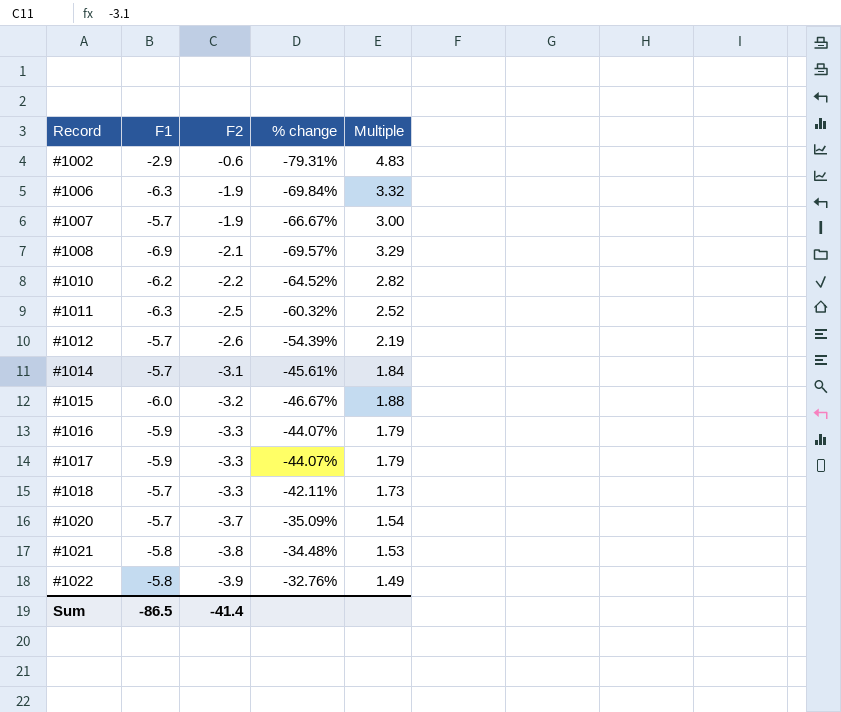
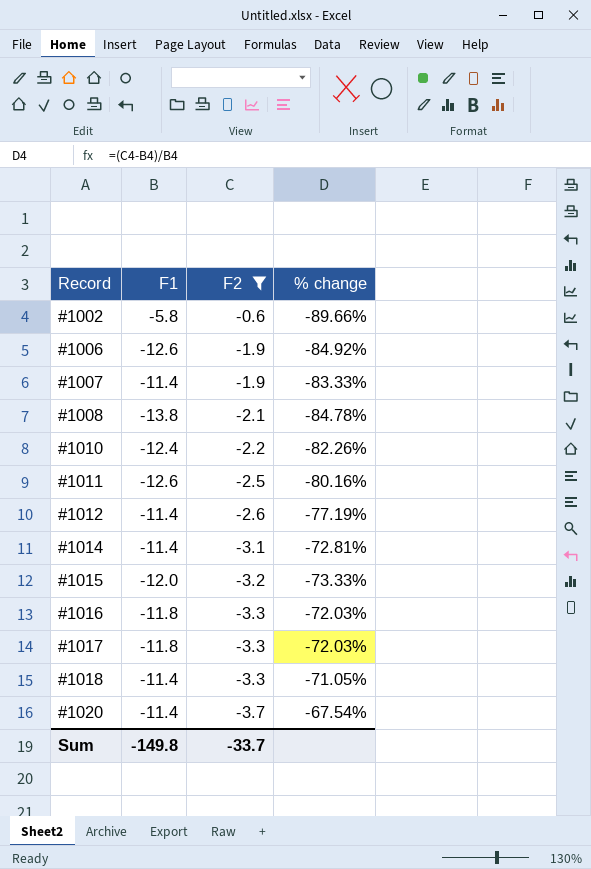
filter: none -> F2 >= -3.7
column Multiple | formula: [F1] / [F2] -> none
#1002 | F1: -2.9 -> -5.8
#1002 | % change: -79.31% -> -89.66%
#1006 | F1: -6.3 -> -12.6
#1006 | % change: -69.84% -> -84.92%
#1007 | F1: -5.7 -> -11.4
#1007 | % change: -66.67% -> -83.33%
#1008 | F1: -6.9 -> -13.8
#1008 | % change: -69.57% -> -84.78%
#1010 | F1: -6.2 -> -12.4
#1010 | % change: -64.52% -> -82.26%
#1011 | F1: -6.3 -> -12.6
#1011 | % change: -60.32% -> -80.16%
#1012 | F1: -5.7 -> -11.4
#1012 | % change: -54.39% -> -77.19%
#1014 | F1: -5.7 -> -11.4
#1014 | % change: -45.61% -> -72.81%
#1015 | F1: -6.0 -> -12.0
#1015 | % change: -46.67% -> -73.33%
#1016 | F1: -5.9 -> -11.8
#1016 | % change: -44.07% -> -72.03%
#1017 | F1: -5.9 -> -11.8
#1017 | % change: -44.07% -> -72.03%
#1018 | F1: -5.7 -> -11.4
#1018 | % change: -42.11% -> -71.05%
#1020 | F1: -5.7 -> -11.4
#1020 | % change: -35.09% -> -67.54%
Sum | F1: -86.5 -> -149.8
Sum | F2: -41.4 -> -33.7

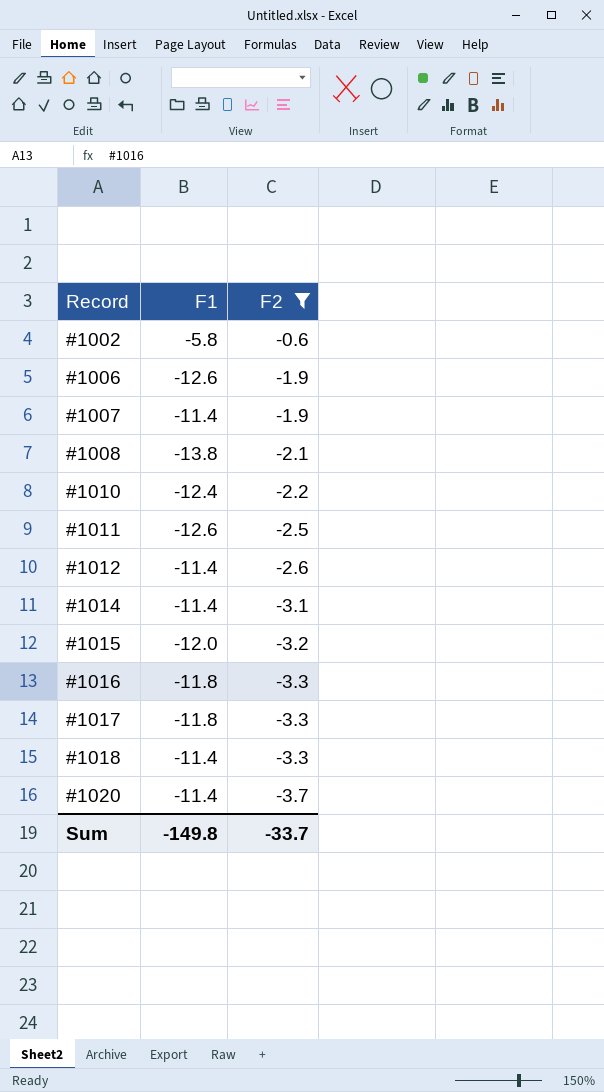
column % change | formula: ([F2] - [F1]) / [F1] -> none

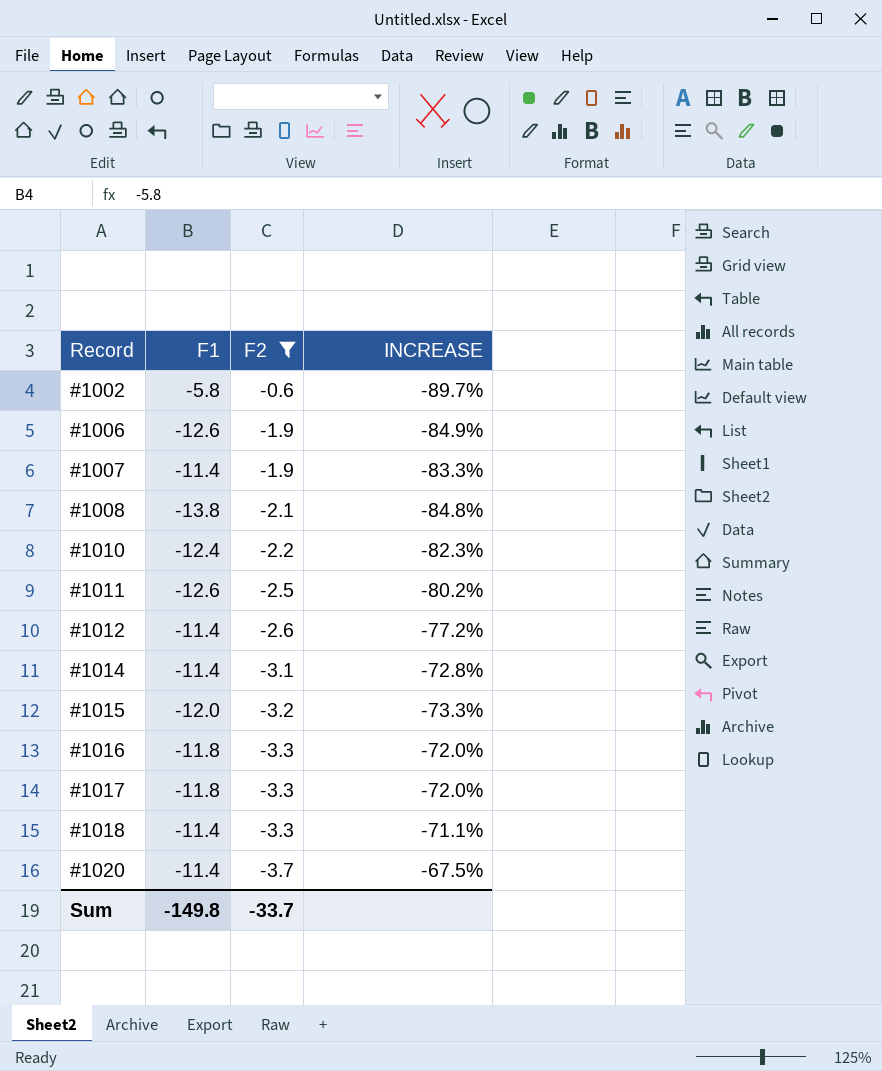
column INCREASE | formula: none -> ([F2] - [F1]) / [F1]

